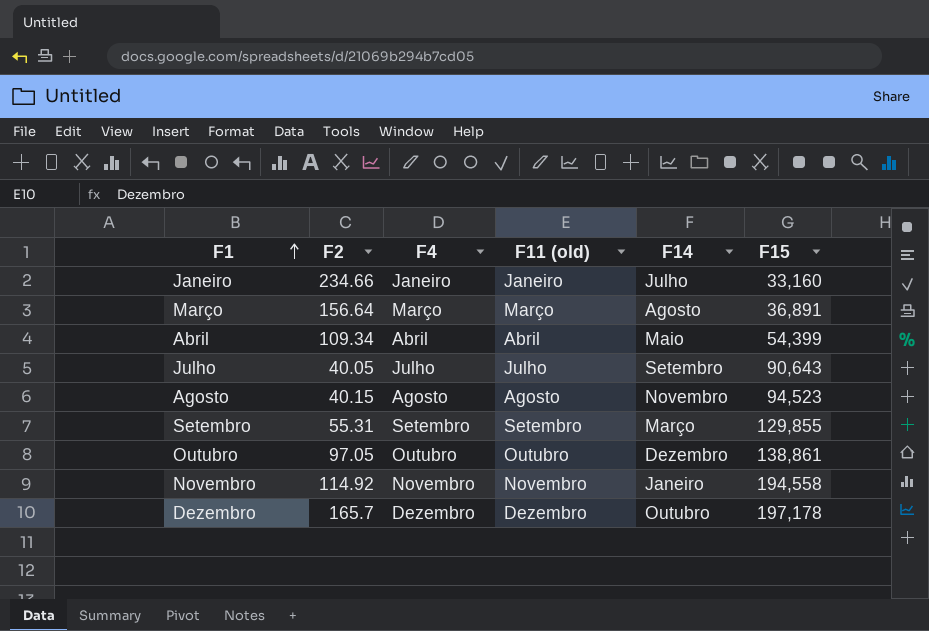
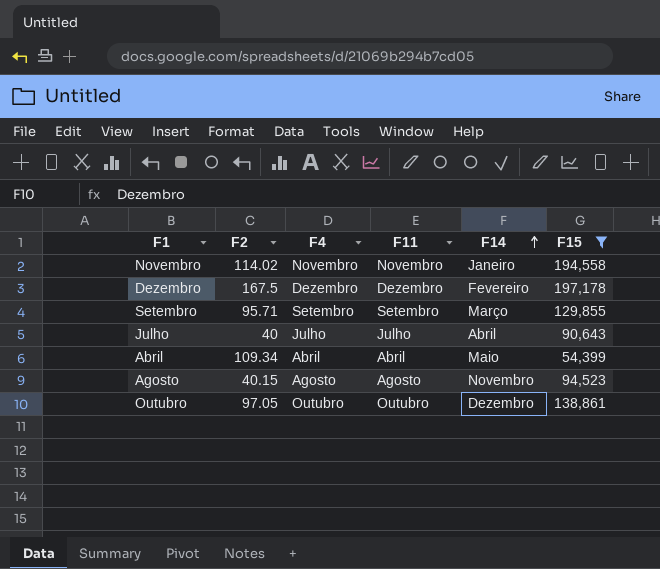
filter: none -> F15 >= 54,399
row order: F1 ascending -> F14 ascending
column name: F11 (old) -> F11
Novembro | F2: 114.92 -> 114.02
Dezembro | F2: 165.7 -> 167.5
Dezembro | F14: Outubro -> Fevereiro
Setembro | F2: 55.31 -> 95.71
Julho | F2: 40.05 -> 40
Julho | F14: Setembro -> Abril

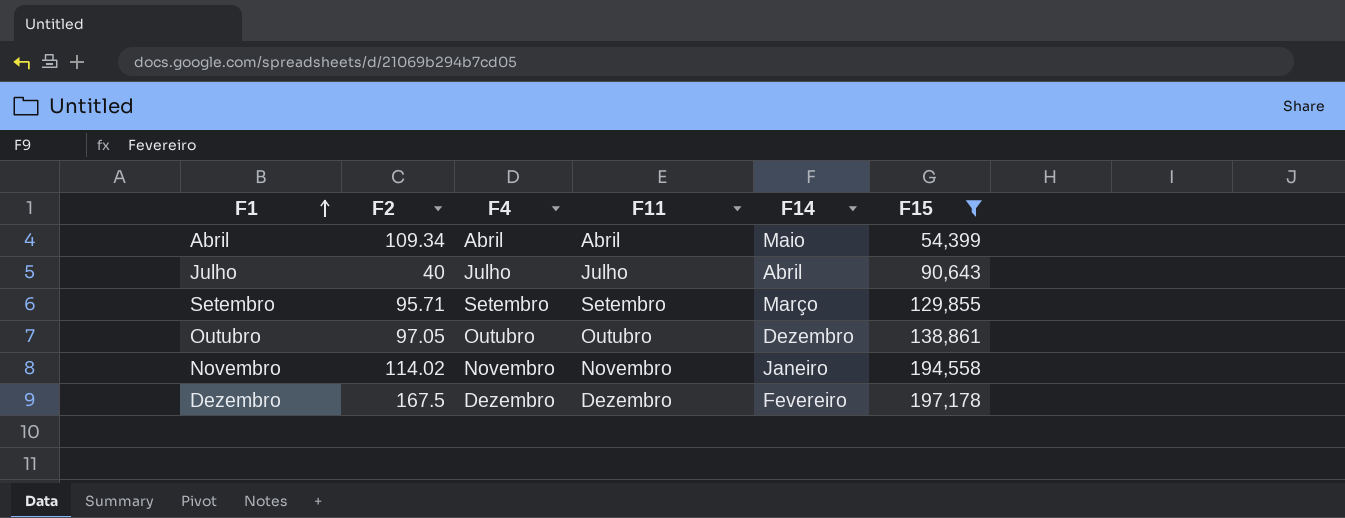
row order: F14 ascending -> F1 ascending
row Agosto: 40.15 | Agosto | Agosto | Novembro | 94,523 -> none

